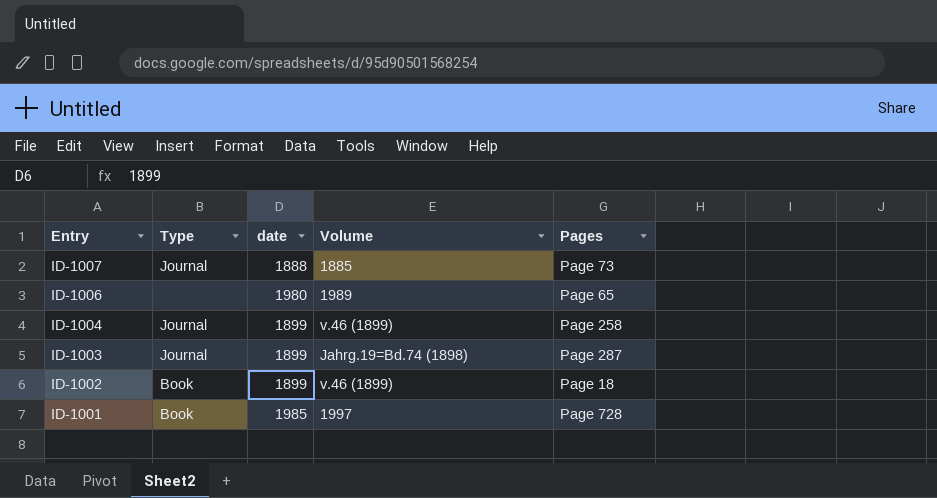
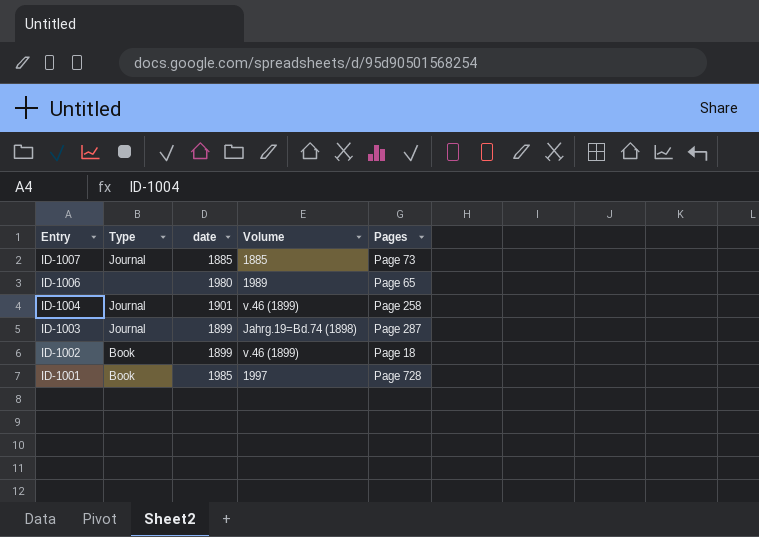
ID-1007 | date: 1888 -> 1885
ID-1004 | date: 1899 -> 1901

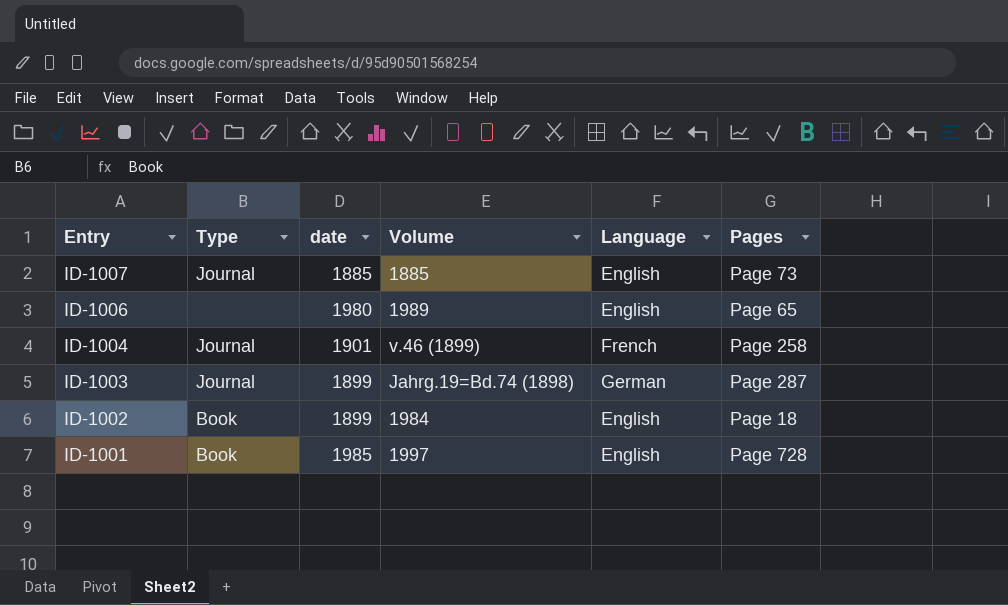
column Language | position: none -> 5
ID-1002 | Volume: v.46 (1899) -> 1984

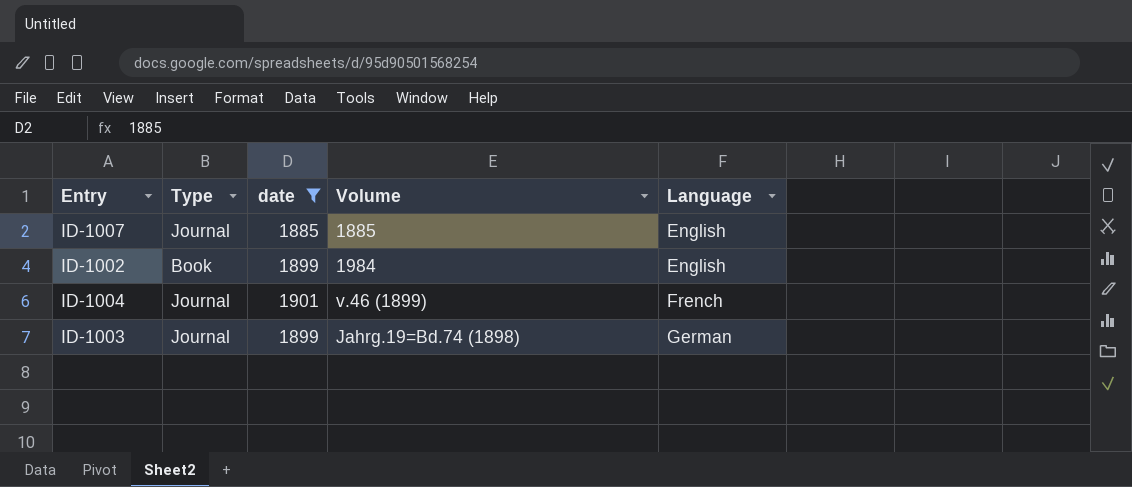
filter: none -> date <= 1901
row order: Entry descending -> Language ascending
column Pages | position: 6 -> none

